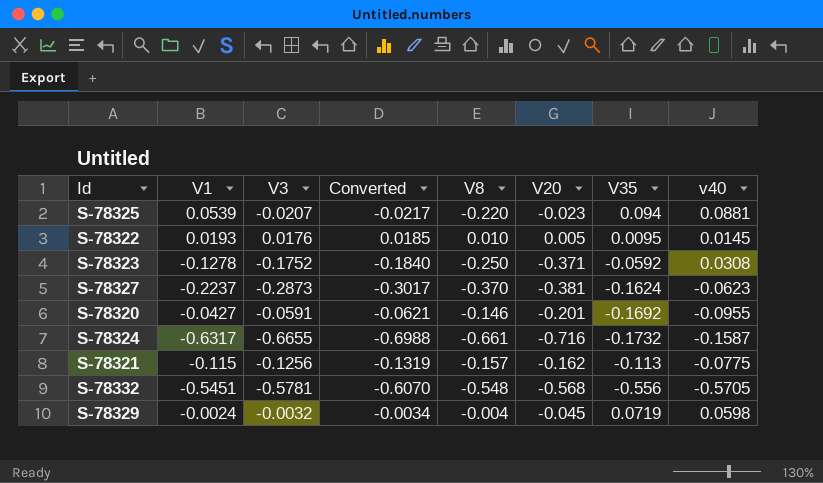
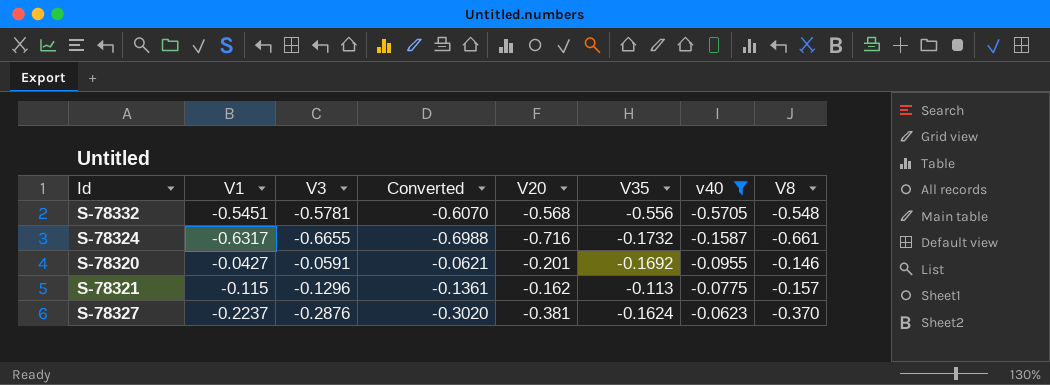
filter: none -> v40 <= -0.0623
row order: none -> v40 ascending
column V8 | position: 5 -> 8
S-78321 | V3: -0.1256 -> -0.1296
S-78321 | Converted: -0.1319 -> -0.1361
S-78327 | V3: -0.2873 -> -0.2876
S-78327 | Converted: -0.3017 -> -0.3020

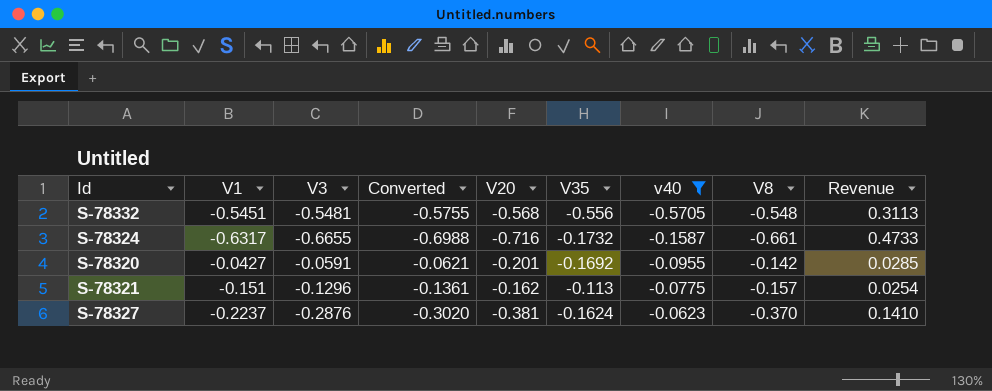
column Revenue | formula: none -> [V20] * [V8]
S-78332 | V3: -0.5781 -> -0.5481
S-78332 | Converted: -0.6070 -> -0.5755
S-78320 | V8: -0.146 -> -0.142
S-78321 | V1: -0.115 -> -0.151

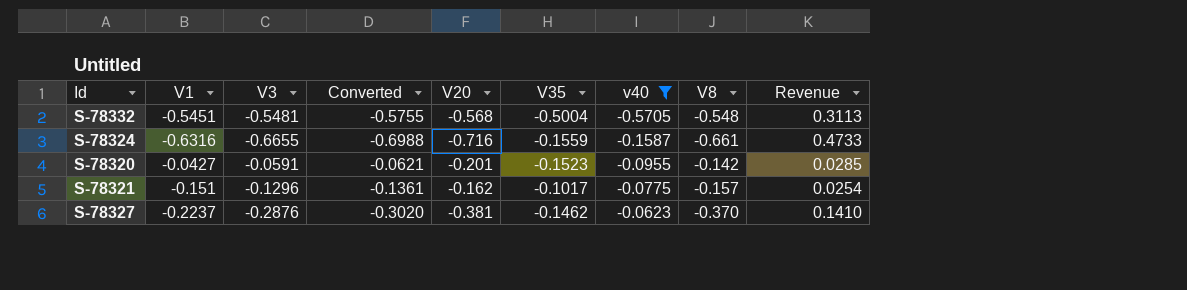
S-78332 | V35: -0.556 -> -0.5004
S-78324 | V1: -0.6317 -> -0.6316
S-78324 | V35: -0.1732 -> -0.1559
S-78320 | V35: -0.1692 -> -0.1523
S-78321 | V35: -0.113 -> -0.1017
S-78327 | V35: -0.1624 -> -0.1462

